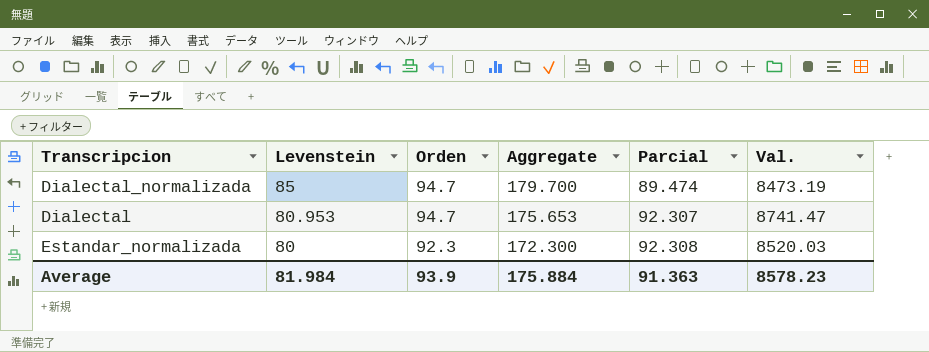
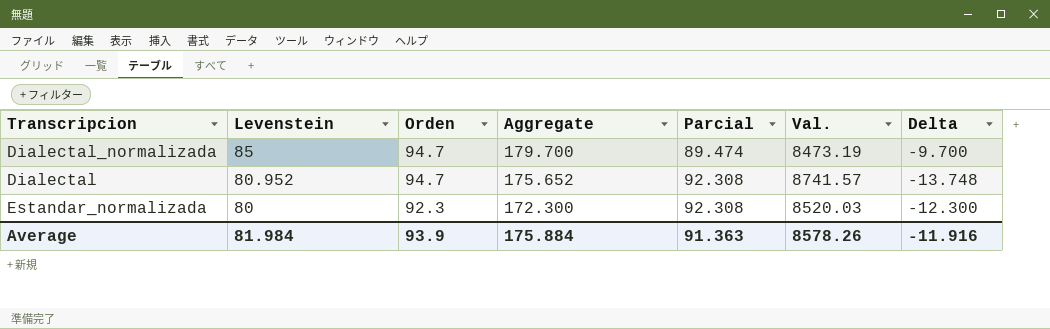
column Delta | formula: none -> [Levenstein] - [Orden]
Dialectal | Levenstein: 80.953 -> 80.952
Dialectal | Aggregate: 175.653 -> 175.652
Dialectal | Parcial: 92.307 -> 92.308
Dialectal | Val.: 8741.47 -> 8741.57
Average | Val.: 8578.23 -> 8578.26

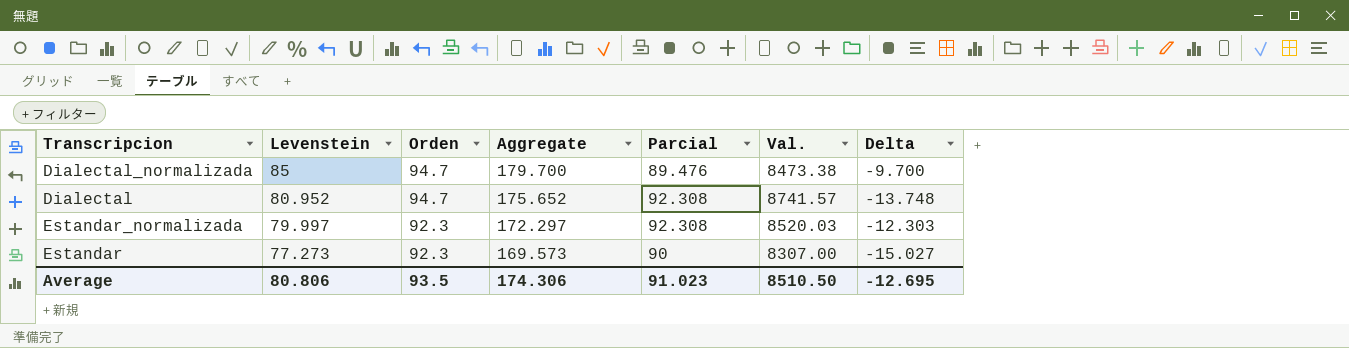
Dialectal_normalizada | Parcial: 89.474 -> 89.476
Dialectal_normalizada | Val.: 8473.19 -> 8473.38
Estandar_normalizada | Levenstein: 80 -> 79.997
Estandar_normalizada | Aggregate: 172.300 -> 172.297
Estandar_normalizada | Delta: -12.300 -> -12.303
row Estandar: none -> 77.273 | 92.3 | 169.573 | 90 | 8307.00 | -15.027
Average | Levenstein: 81.984 -> 80.806
Average | Orden: 93.9 -> 93.5
Average | Aggregate: 175.884 -> 174.306
Average | Parcial: 91.363 -> 91.023
Average | Val.: 8578.26 -> 8510.50
Average | Delta: -11.916 -> -12.695

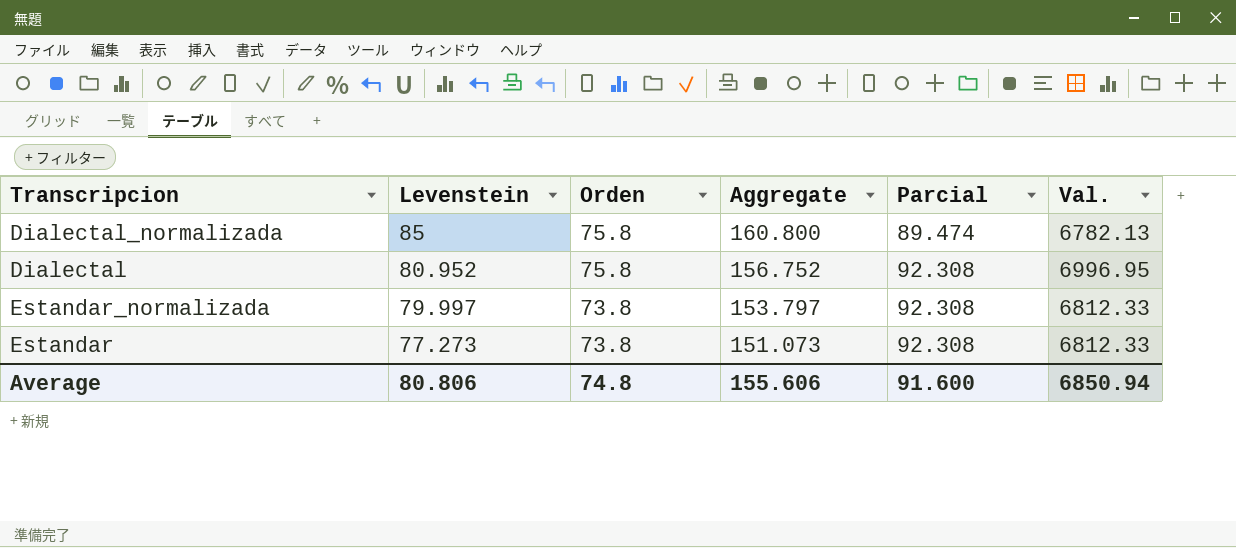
column Delta | formula: [Levenstein] - [Orden] -> none
Dialectal_normalizada | Orden: 94.7 -> 75.8
Dialectal_normalizada | Aggregate: 179.700 -> 160.800
Dialectal_normalizada | Parcial: 89.476 -> 89.474
Dialectal_normalizada | Val.: 8473.38 -> 6782.13
Dialectal | Orden: 94.7 -> 75.8
Dialectal | Aggregate: 175.652 -> 156.752
Dialectal | Val.: 8741.57 -> 6996.95
Estandar_normalizada | Orden: 92.3 -> 73.8
Estandar_normalizada | Aggregate: 172.297 -> 153.797
Estandar_normalizada | Val.: 8520.03 -> 6812.33
Estandar | Orden: 92.3 -> 73.8
Estandar | Aggregate: 169.573 -> 151.073
Estandar | Parcial: 90 -> 92.308
Estandar | Val.: 8307.00 -> 6812.33
Average | Orden: 93.5 -> 74.8
Average | Aggregate: 174.306 -> 155.606
Average | Parcial: 91.023 -> 91.600
Average | Val.: 8510.50 -> 6850.94

